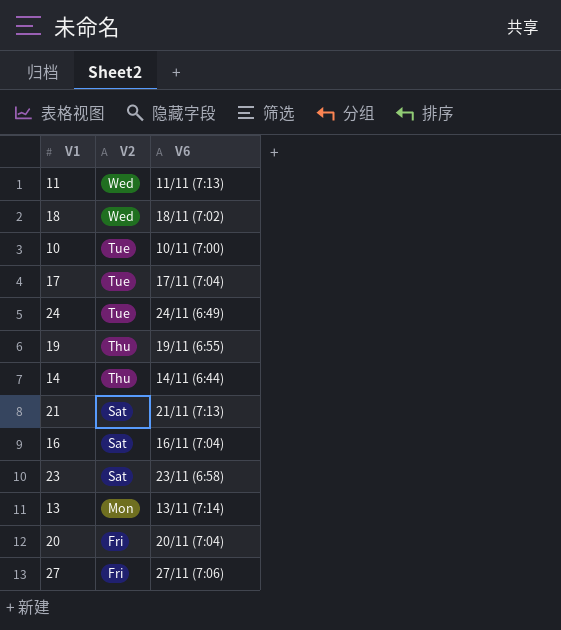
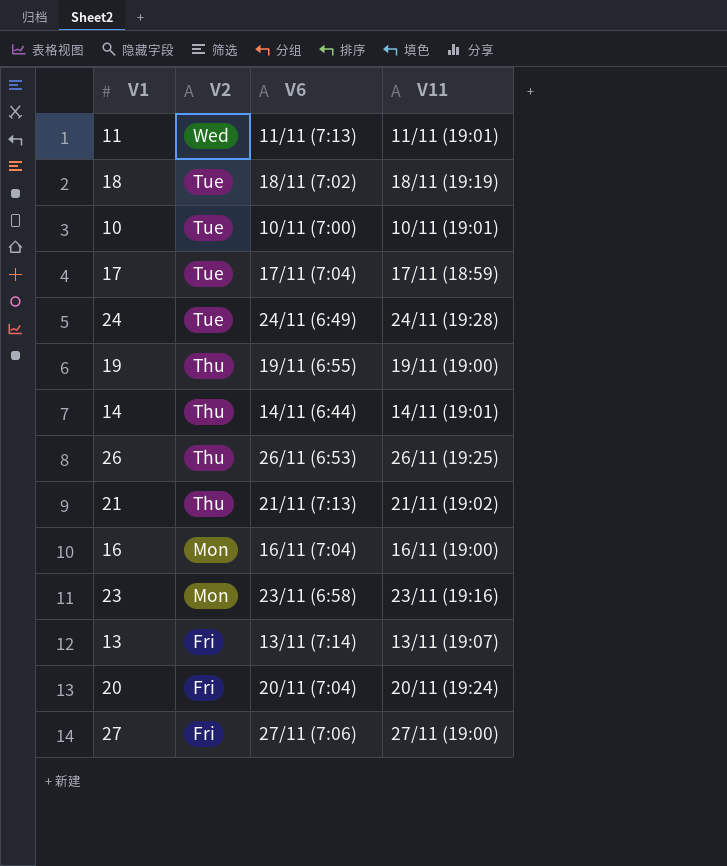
column V11 | position: none -> 4
18 | V2: Wed -> Tue
row 26: none -> Thu | 26/11 (6:53) | 26/11 (19:25)
21 | V2: Sat -> Thu
16 | V2: Sat -> Mon
23 | V2: Sat -> Mon
13 | V2: Mon -> Fri

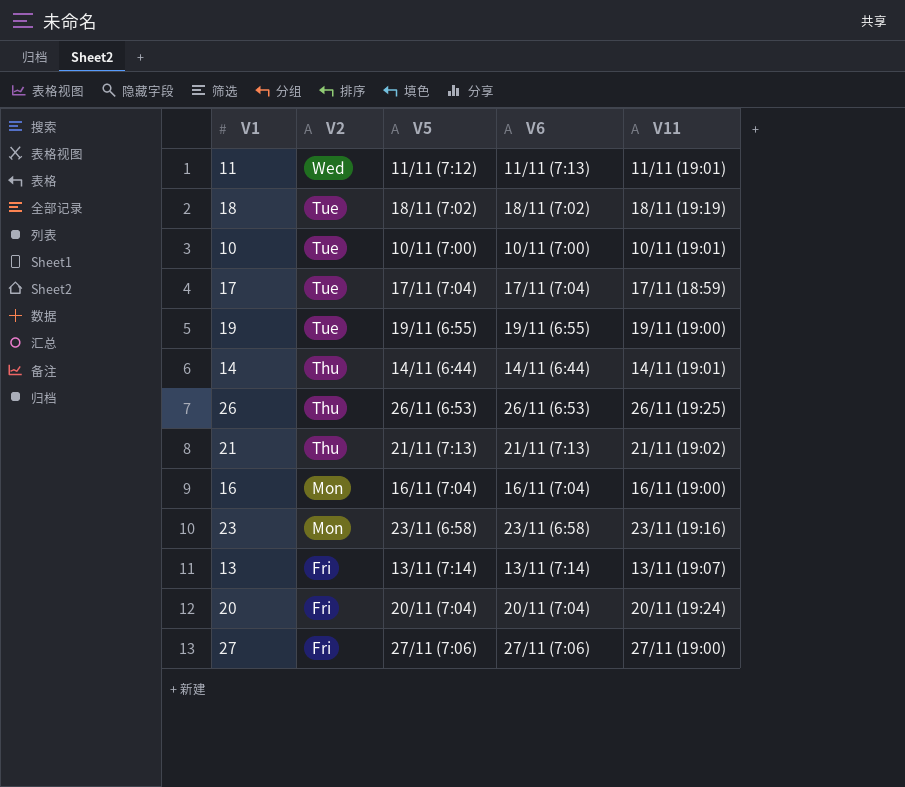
column V5 | position: none -> 3
row 24: Tue | 24/11 (6:49) | 24/11 (19:28) -> none
19 | V2: Thu -> Tue

